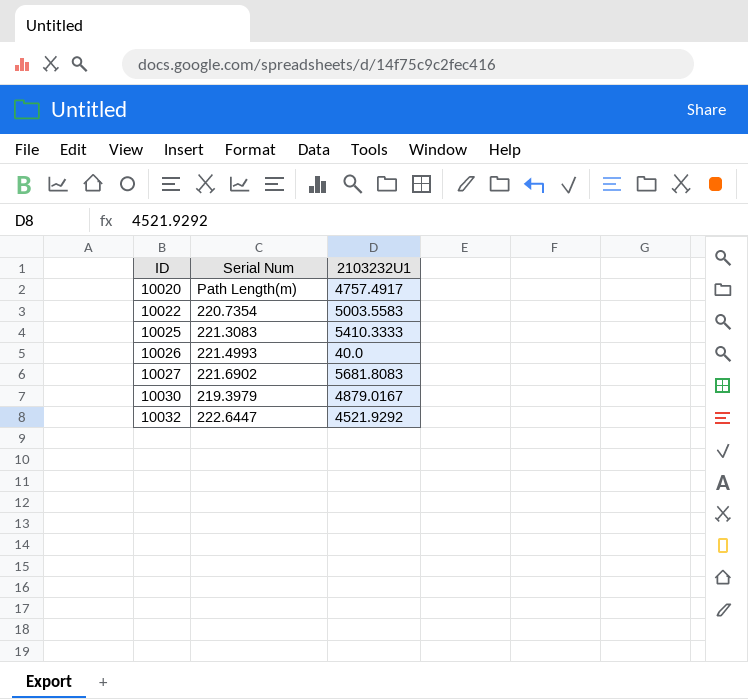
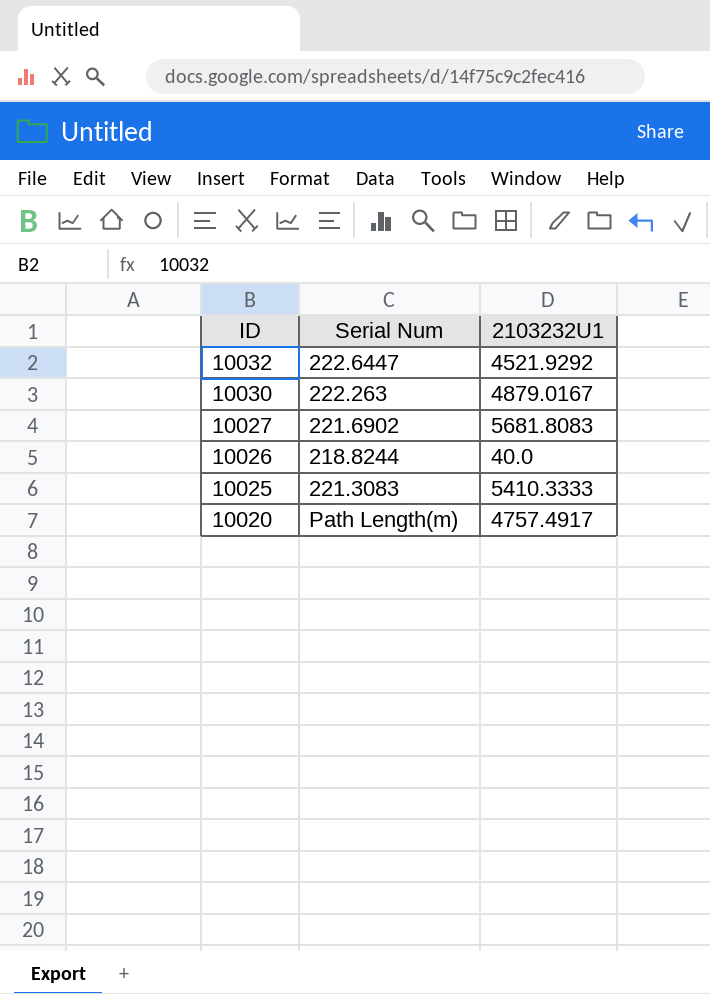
row order: ID ascending -> ID descending
row 10022: 220.7354 | 5003.5583 -> none
10030 | Serial Num: 219.3979 -> 222.263
10026 | Serial Num: 221.4993 -> 218.8244

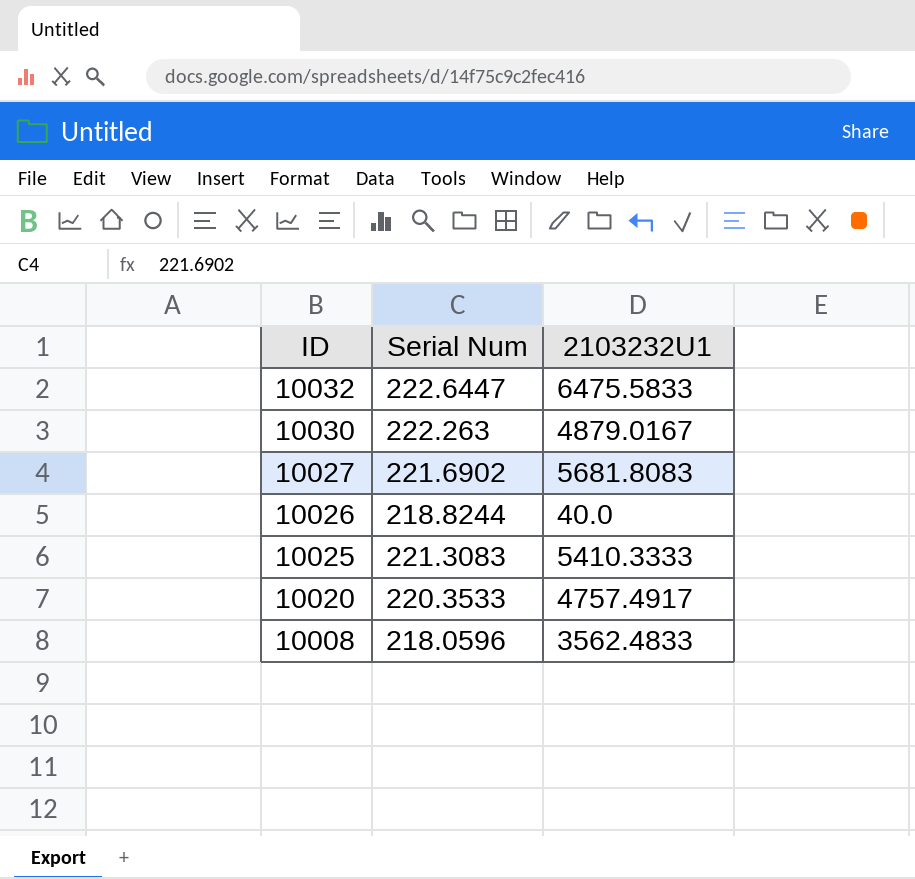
10032 | 2103232U1: 4521.9292 -> 6475.5833
10020 | Serial Num: Path Length(m) -> 220.3533
row 10008: none -> 218.0596 | 3562.4833

